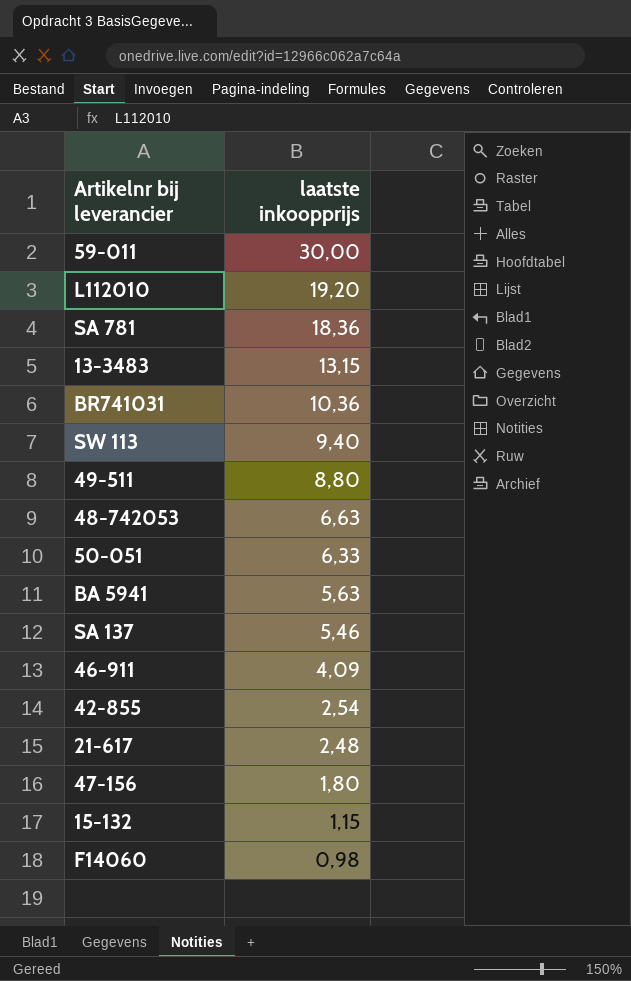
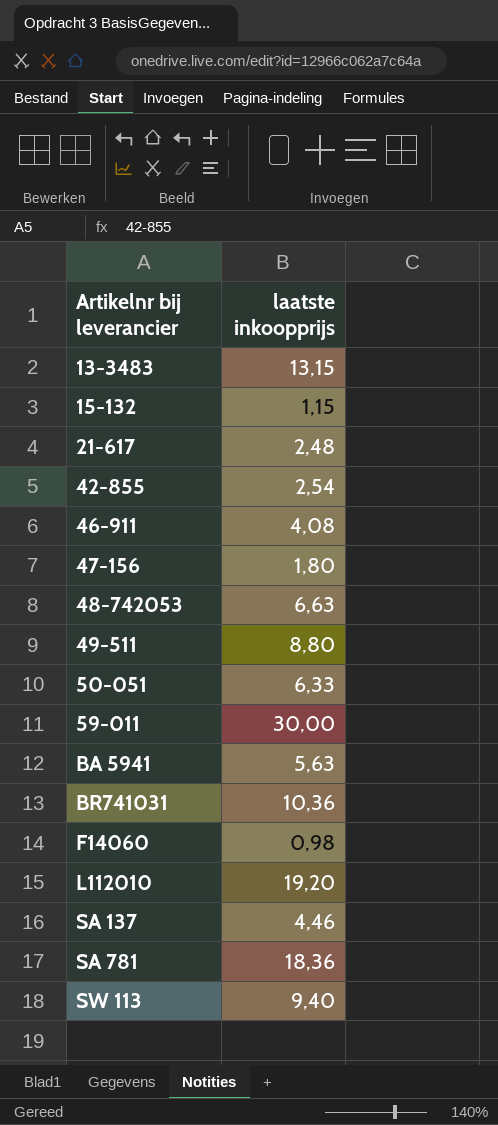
row order: laatste inkoopprijs descending -> Artikelnr bij leverancier ascending
46-911 | laatste inkoopprijs: 4,09 -> 4,08
SA 137 | laatste inkoopprijs: 5,46 -> 4,46

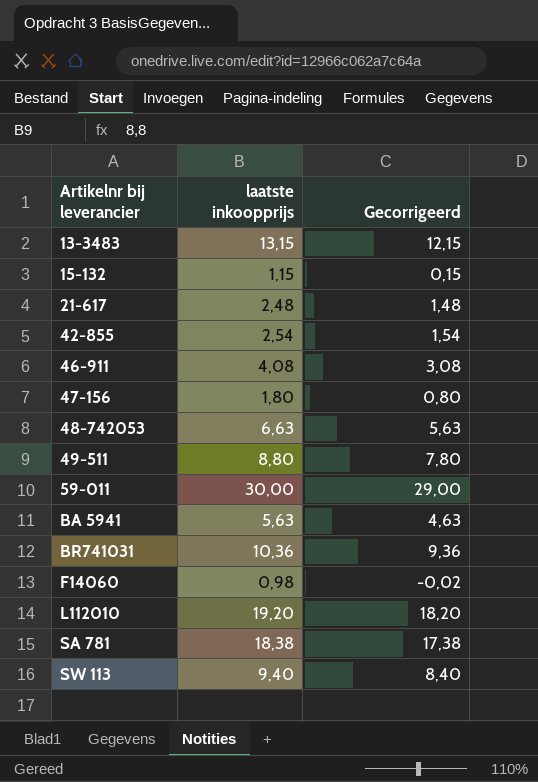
column Gecorrigeerd | formula: none -> [laatste inkoopprijs] - 1
row 50-051: 6,33 -> none
row SA 137: 4,46 -> none
SA 781 | laatste inkoopprijs: 18,36 -> 18,38

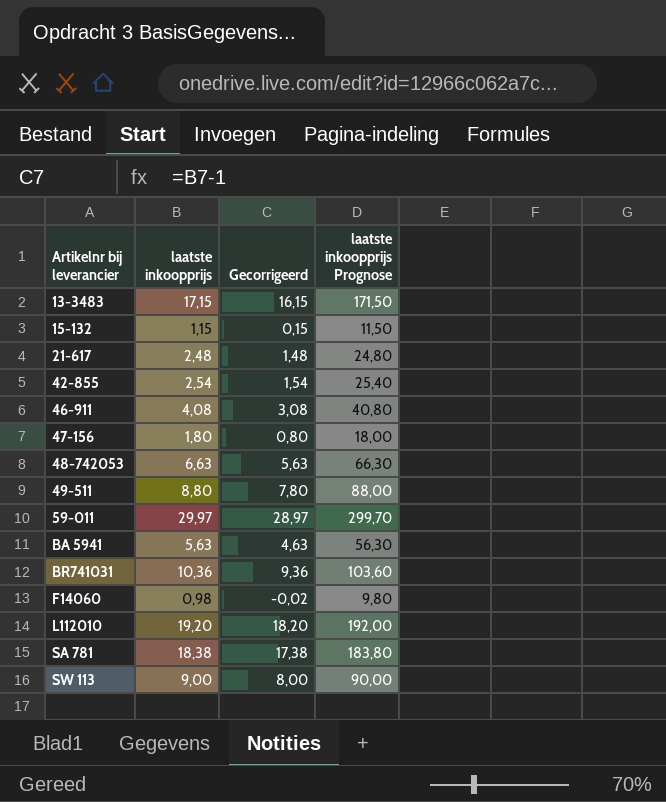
column laatste inkoopprijs Prognose | formula: none -> [laatste inkoopprijs] * 10
13-3483 | laatste inkoopprijs: 13,15 -> 17,15
13-3483 | Gecorrigeerd: 12,15 -> 16,15
59-011 | laatste inkoopprijs: 30,00 -> 29,97
59-011 | Gecorrigeerd: 29,00 -> 28,97
SW 113 | laatste inkoopprijs: 9,40 -> 9,00
SW 113 | Gecorrigeerd: 8,40 -> 8,00

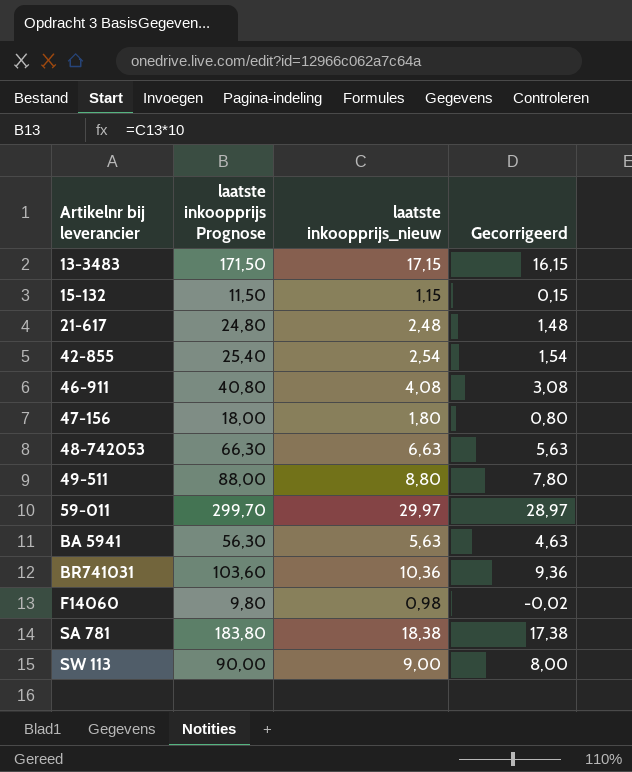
column laatste inkoopprijs Prognose | position: 4 -> 2
column name: laatste inkoopprijs -> laatste inkoopprijs_nieuw
row L112010: 19,20 | 18,20 | 192,00 -> none

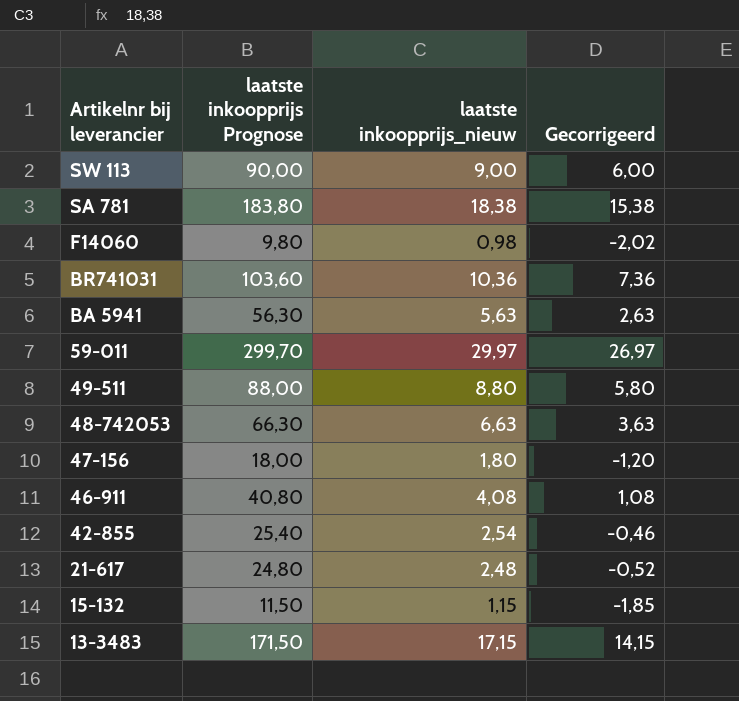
row order: Artikelnr bij leverancier ascending -> Artikelnr bij leverancier descending
column Gecorrigeerd | formula: [laatste inkoopprijs_nieuw] - 1 -> [laatste inkoopprijs_nieuw] - 3

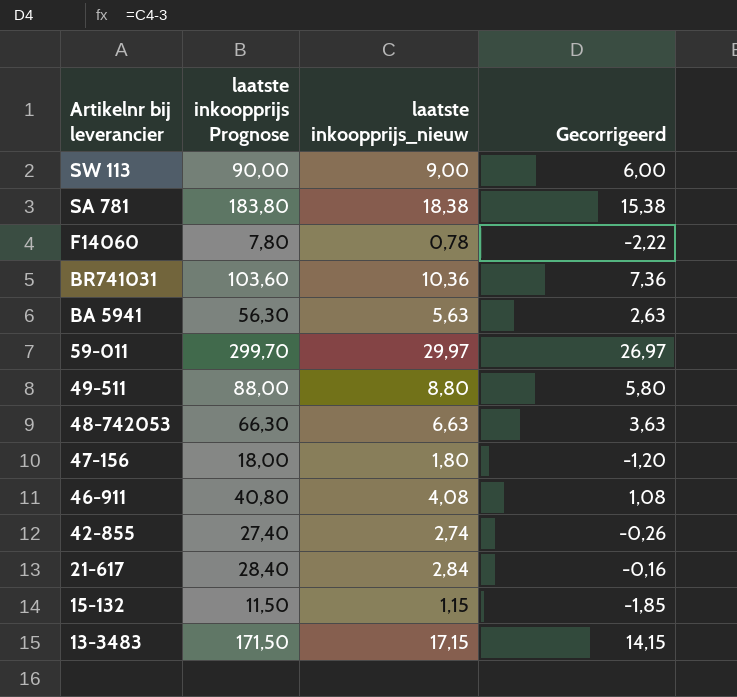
F14060 | laatste inkoopprijs Prognose: 9,80 -> 7,80
F14060 | laatste inkoopprijs_nieuw: 0,98 -> 0,78
F14060 | Gecorrigeerd: -2,02 -> -2,22
42-855 | laatste inkoopprijs Prognose: 25,40 -> 27,40
42-855 | laatste inkoopprijs_nieuw: 2,54 -> 2,74
42-855 | Gecorrigeerd: -0,46 -> -0,26
21-617 | laatste inkoopprijs Prognose: 24,80 -> 28,40
21-617 | laatste inkoopprijs_nieuw: 2,48 -> 2,84
21-617 | Gecorrigeerd: -0,52 -> -0,16

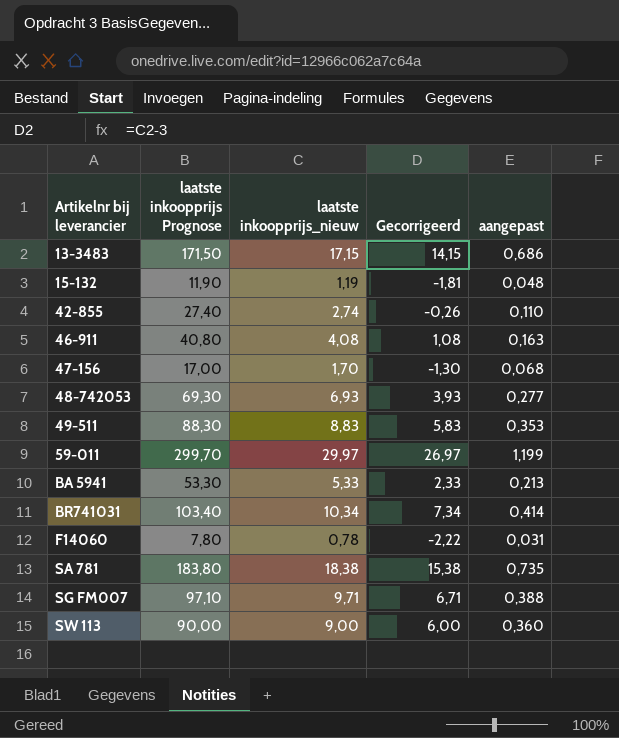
row order: Artikelnr bij leverancier descending -> Artikelnr bij leverancier ascending
column aangepast | formula: none -> [laatste inkoopprijs_nieuw] * 0,04
row 21-617: 28,40 | 2,84 | -0,16 -> none
15-132 | laatste inkoopprijs Prognose: 11,50 -> 11,90
15-132 | laatste inkoopprijs_nieuw: 1,15 -> 1,19
15-132 | Gecorrigeerd: -1,85 -> -1,81
47-156 | laatste inkoopprijs Prognose: 18,00 -> 17,00
47-156 | laatste inkoopprijs_nieuw: 1,80 -> 1,70
47-156 | Gecorrigeerd: -1,20 -> -1,30
48-742053 | laatste inkoopprijs Prognose: 66,30 -> 69,30
48-742053 | laatste inkoopprijs_nieuw: 6,63 -> 6,93
48-742053 | Gecorrigeerd: 3,63 -> 3,93
49-511 | laatste inkoopprijs Prognose: 88,00 -> 88,30
49-511 | laatste inkoopprijs_nieuw: 8,80 -> 8,83
49-511 | Gecorrigeerd: 5,80 -> 5,83
BA 5941 | laatste inkoopprijs Prognose: 56,30 -> 53,30
BA 5941 | laatste inkoopprijs_nieuw: 5,63 -> 5,33
BA 5941 | Gecorrigeerd: 2,63 -> 2,33
BR741031 | laatste inkoopprijs Prognose: 103,60 -> 103,40
BR741031 | laatste inkoopprijs_nieuw: 10,36 -> 10,34
BR741031 | Gecorrigeerd: 7,36 -> 7,34
row SG FM007: none -> 97,10 | 9,71 | 6,71 | 0,388

